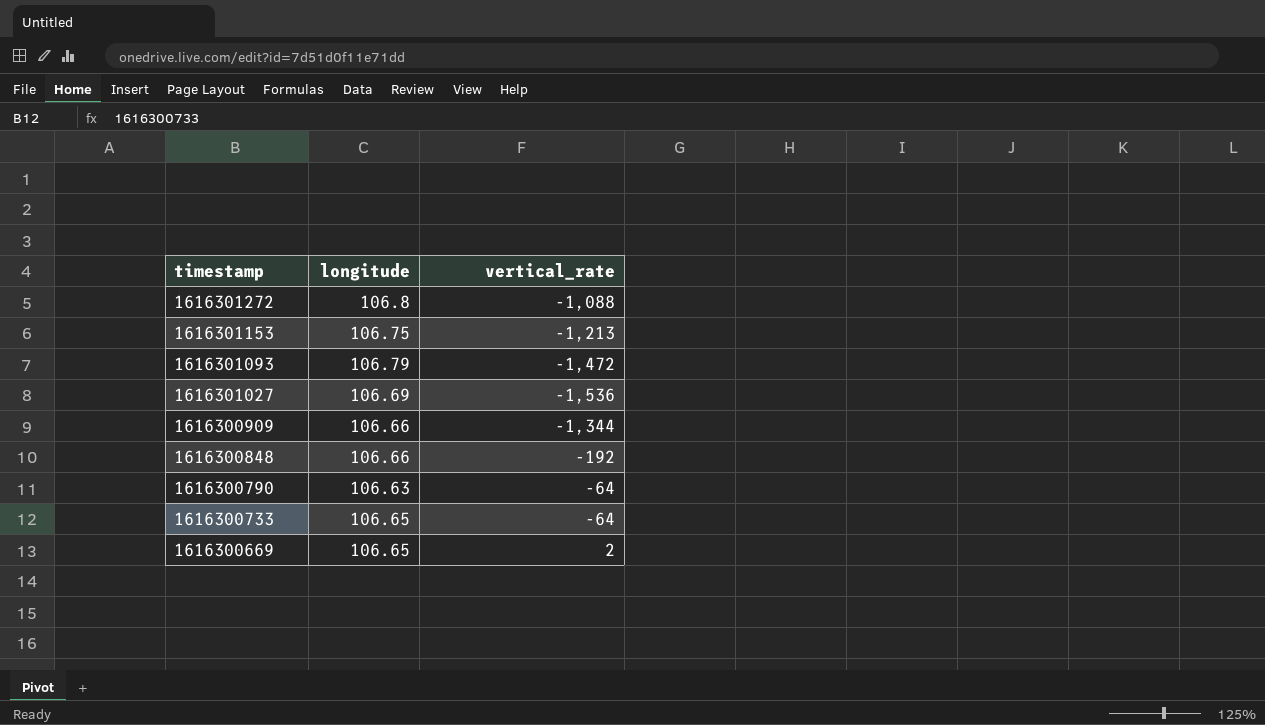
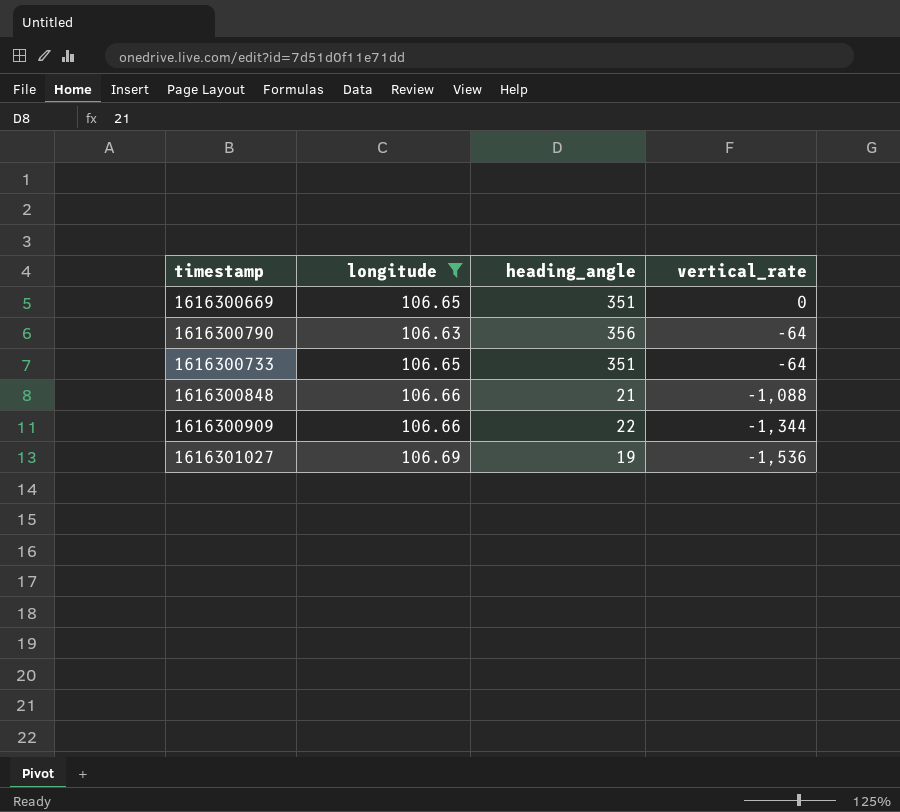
filter: none -> longitude <= 106.69
row order: timestamp descending -> vertical_rate descending
column heading_angle | position: none -> 3
1616300669 | vertical_rate: 2 -> 0
1616300848 | vertical_rate: -192 -> -1,088

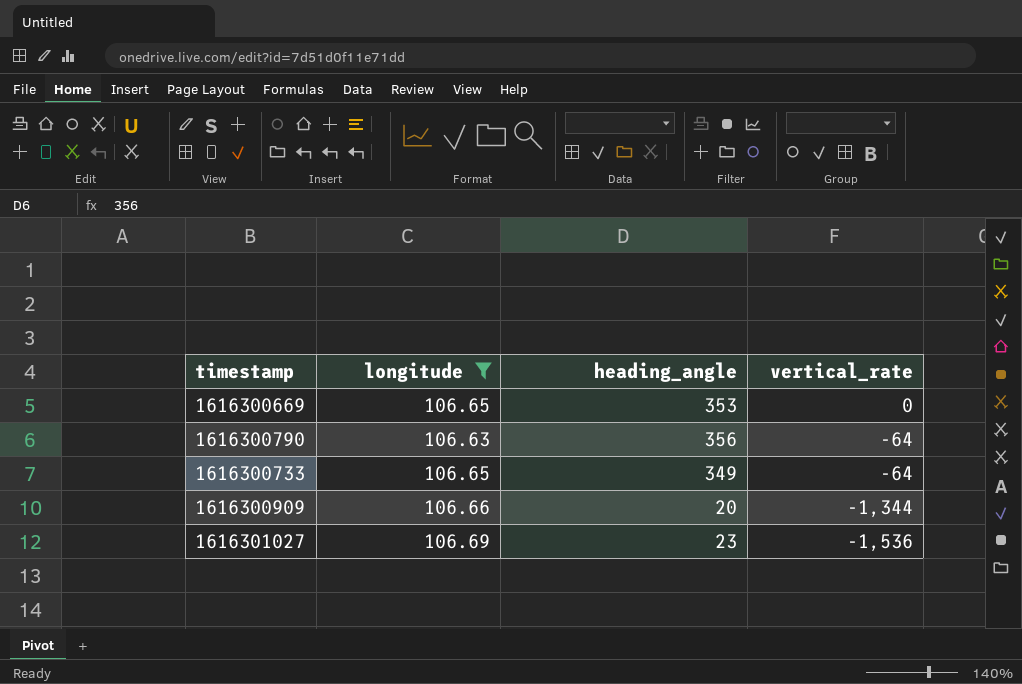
row 1616300848: 106.66 | 21 | -1,088 -> none
1616300669 | heading_angle: 351 -> 353
1616300733 | heading_angle: 351 -> 349
1616300909 | heading_angle: 22 -> 20
1616301027 | heading_angle: 19 -> 23

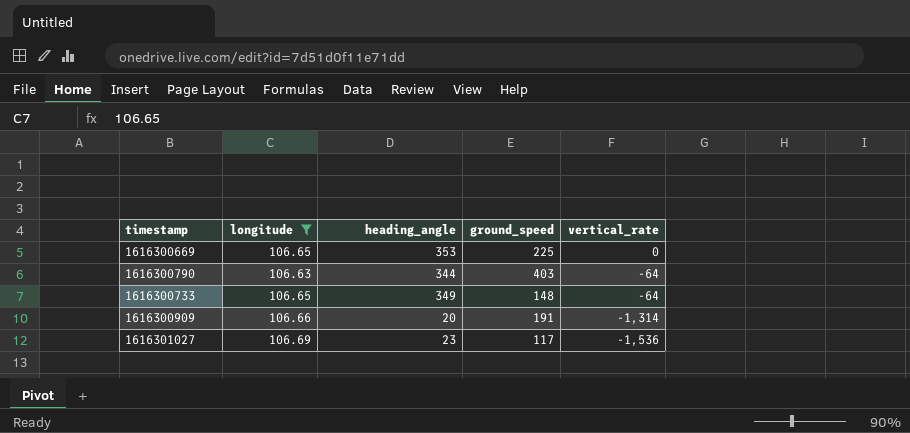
column ground_speed | position: none -> 4
1616300790 | heading_angle: 356 -> 344
1616300909 | vertical_rate: -1,344 -> -1,314

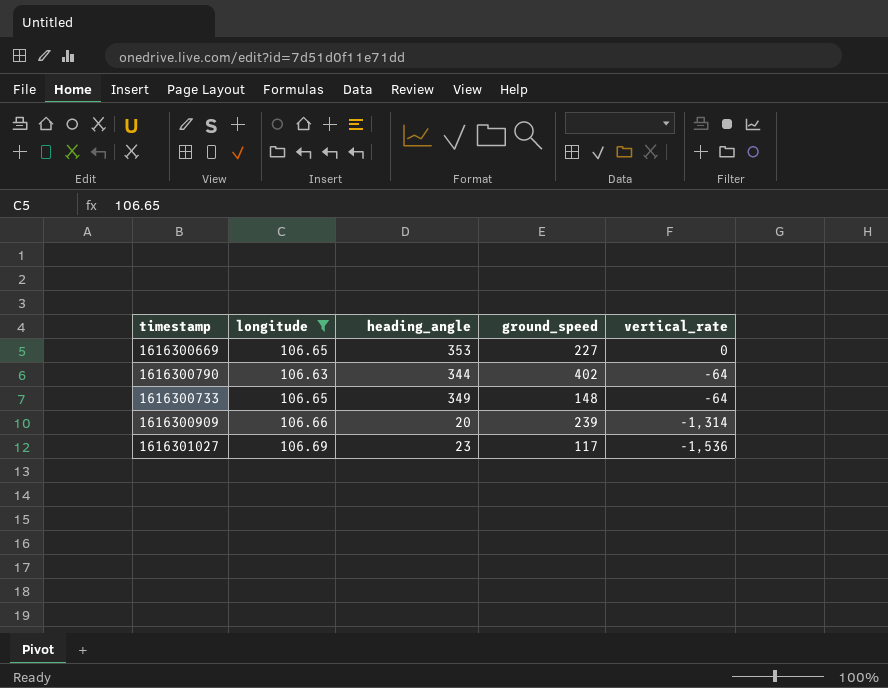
1616300669 | ground_speed: 225 -> 227
1616300790 | ground_speed: 403 -> 402
1616300909 | ground_speed: 191 -> 239

